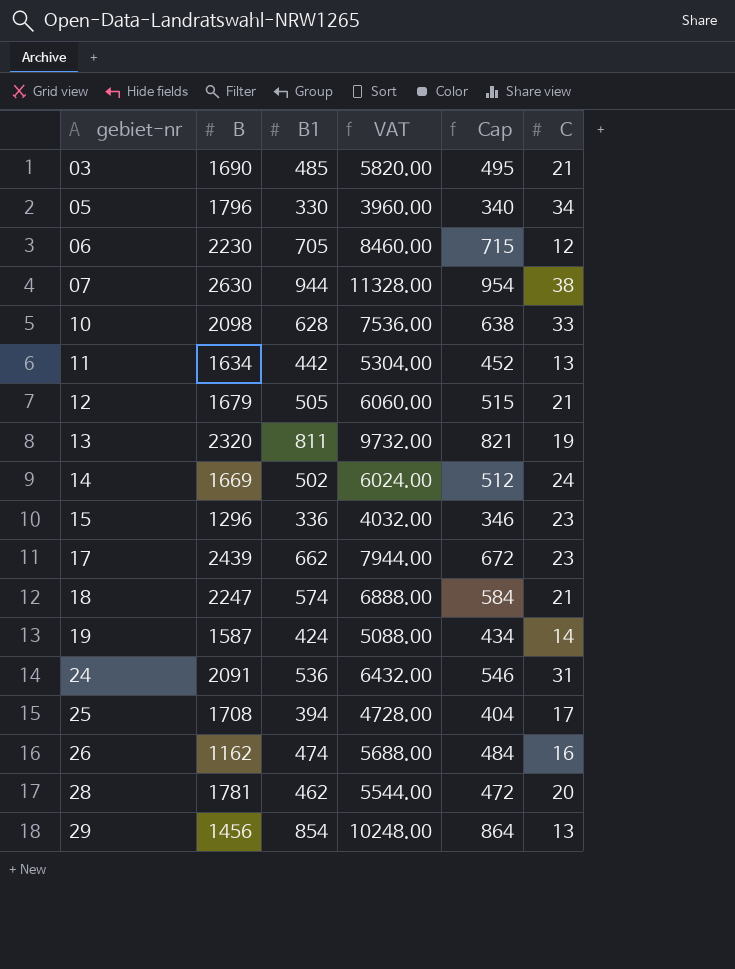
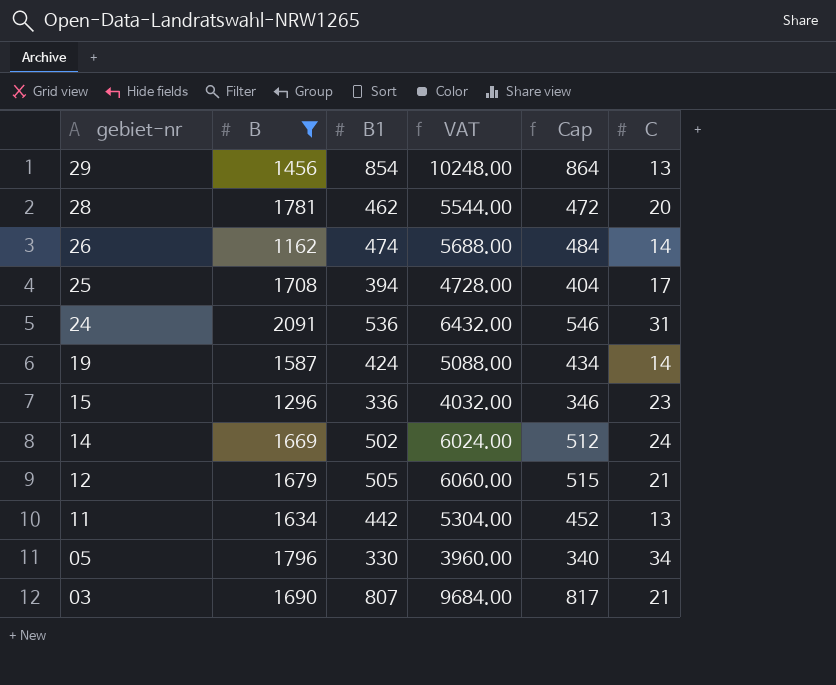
filter: none -> B <= 2091
row order: gebiet-nr ascending -> gebiet-nr descending
26 | C: 16 -> 14
03 | B1: 485 -> 807
03 | VAT: 5820.00 -> 9684.00
03 | Cap: 495 -> 817

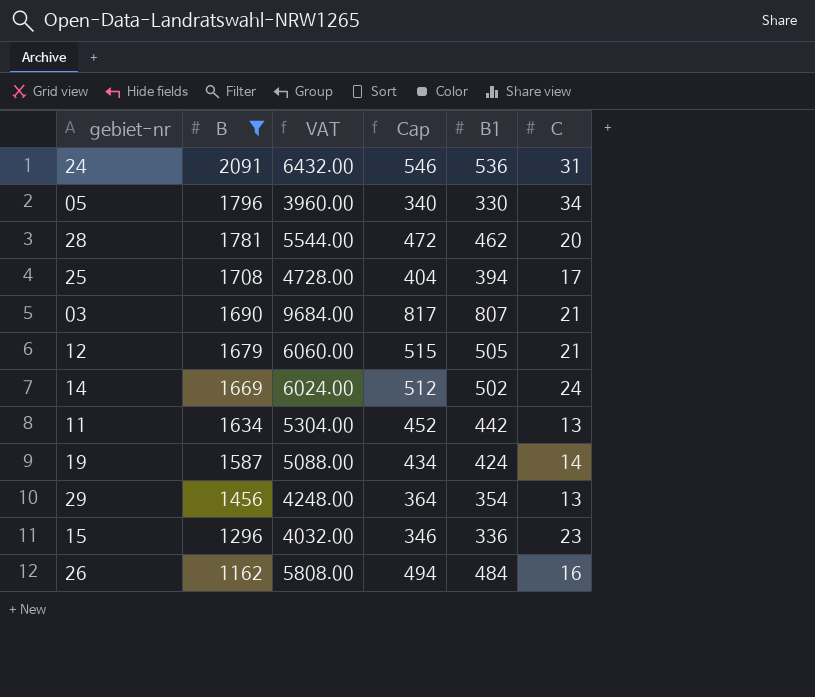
row order: gebiet-nr descending -> B descending
column B1 | position: 3 -> 5
29 | VAT: 10248.00 -> 4248.00
29 | Cap: 864 -> 364
29 | B1: 854 -> 354
26 | VAT: 5688.00 -> 5808.00
26 | Cap: 484 -> 494
26 | B1: 474 -> 484
26 | C: 14 -> 16

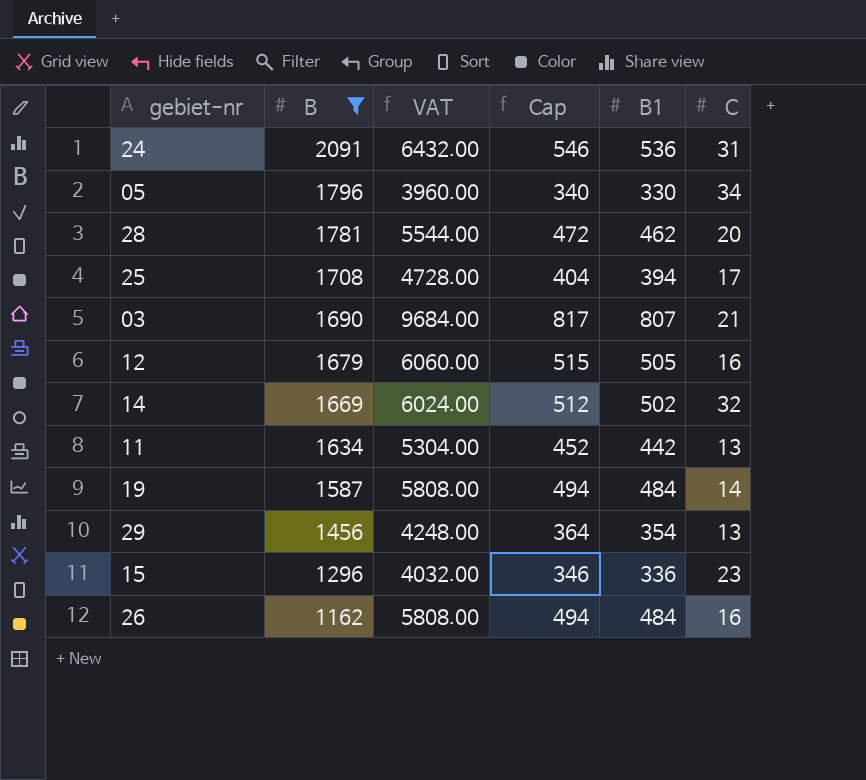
12 | C: 21 -> 16
14 | C: 24 -> 32
19 | VAT: 5088.00 -> 5808.00
19 | Cap: 434 -> 494
19 | B1: 424 -> 484

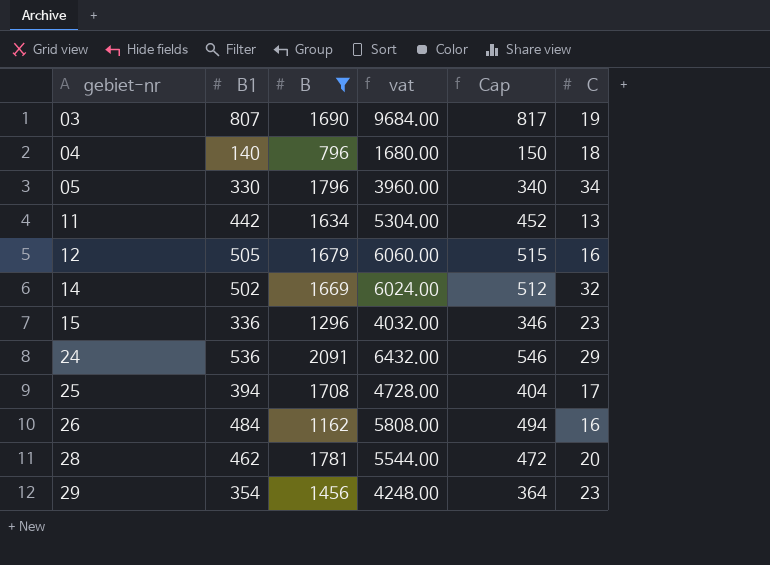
row order: B descending -> gebiet-nr ascending
column B1 | position: 5 -> 2
column name: VAT -> vat
row 19: 1587 | 5808.00 | 494 | 484 | 14 -> none
03 | C: 21 -> 19
row 04: none -> 140 | 796 | 1680.00 | 150 | 18
24 | C: 31 -> 29
29 | C: 13 -> 23

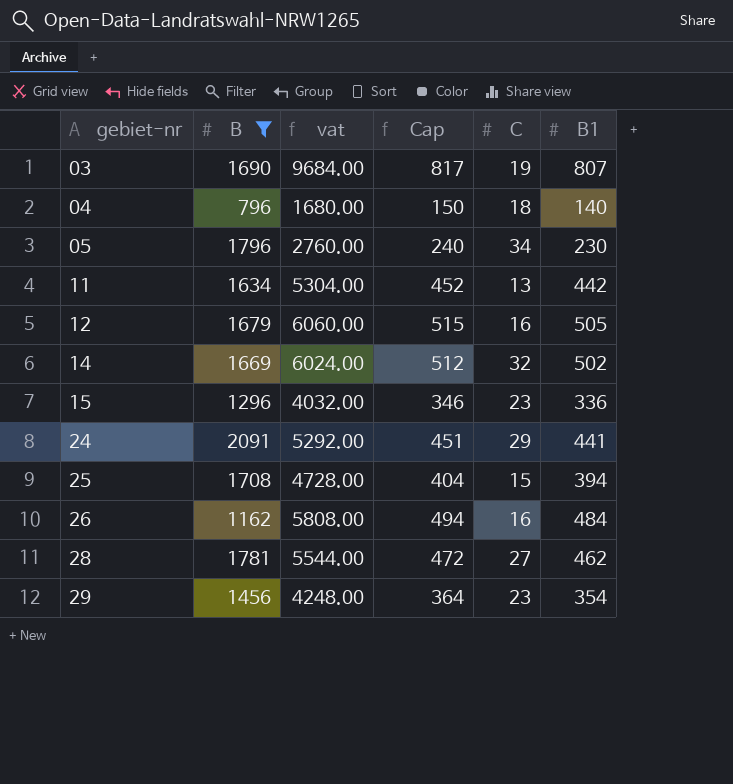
column B1 | position: 2 -> 6
05 | vat: 3960.00 -> 2760.00
05 | Cap: 340 -> 240
05 | B1: 330 -> 230
24 | vat: 6432.00 -> 5292.00
24 | Cap: 546 -> 451
24 | B1: 536 -> 441
25 | C: 17 -> 15
28 | C: 20 -> 27

